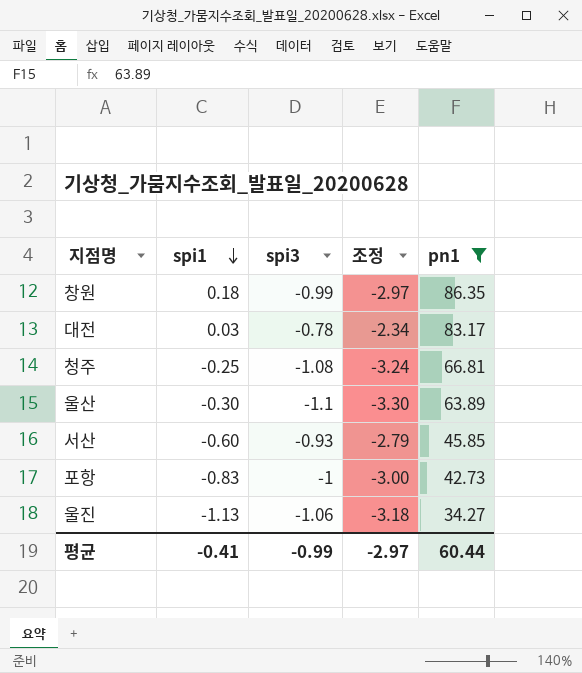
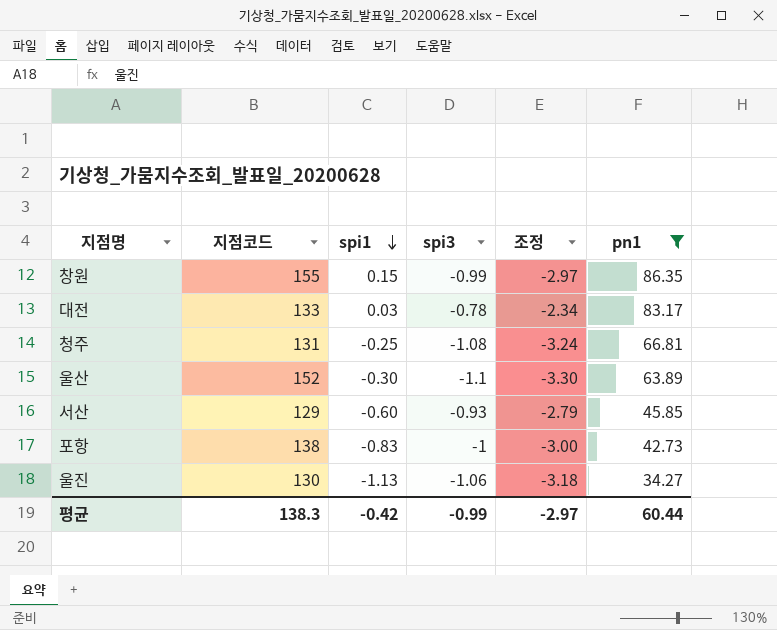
column 지점코드 | position: none -> 2
창원 | spi1: 0.18 -> 0.15
평균 | spi1: -0.41 -> -0.42

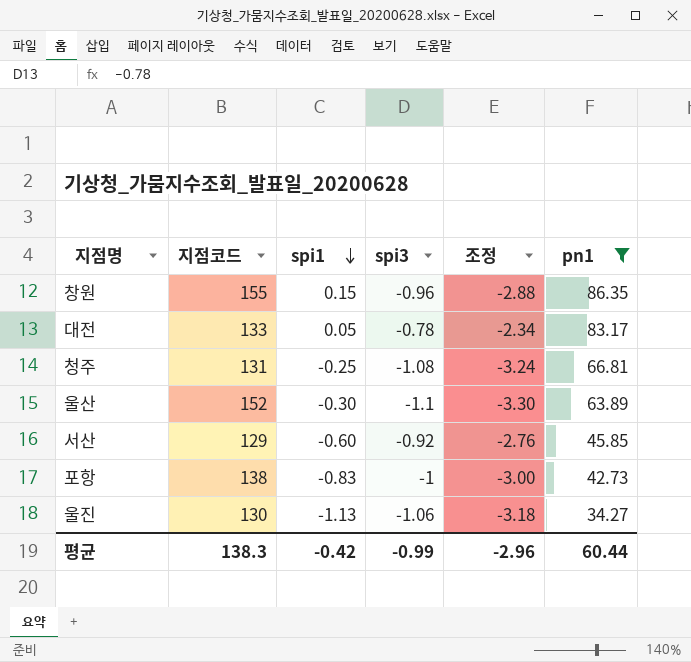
창원 | spi3: -0.99 -> -0.96
창원 | 조정: -2.97 -> -2.88
대전 | spi1: 0.03 -> 0.05
서산 | spi3: -0.93 -> -0.92
서산 | 조정: -2.79 -> -2.76
평균 | 조정: -2.97 -> -2.96

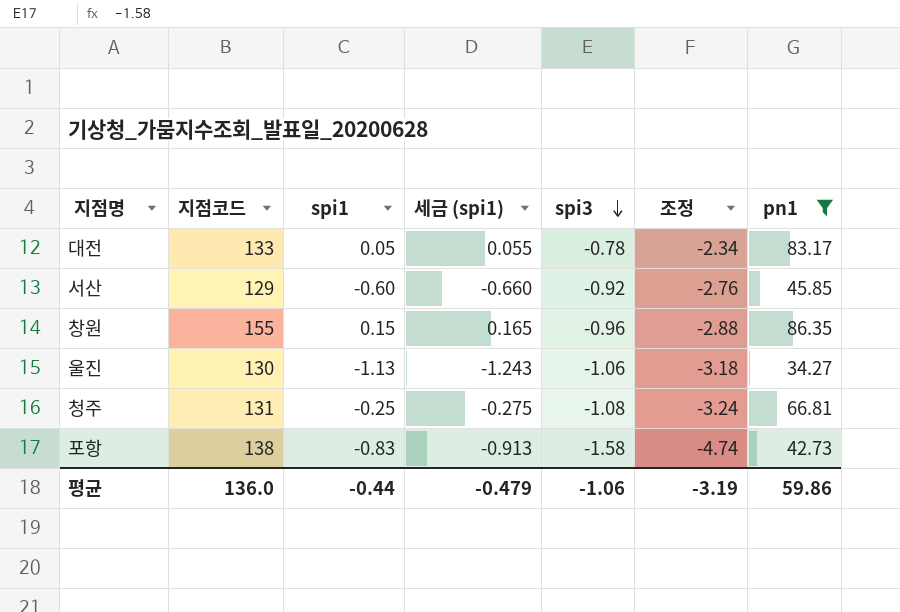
row order: spi1 descending -> spi3 descending
column 세금 (spi1) | formula: none -> [spi1] * 1.1
row 울산: 152 | -0.30 | -1.1 | -3.30 | 63.89 -> none
포항 | spi3: -1 -> -1.58
포항 | 조정: -3.00 -> -4.74
평균 | 지점코드: 138.3 -> 136.0
평균 | spi1: -0.42 -> -0.44
평균 | spi3: -0.99 -> -1.06
평균 | 조정: -2.96 -> -3.19
평균 | pn1: 60.44 -> 59.86

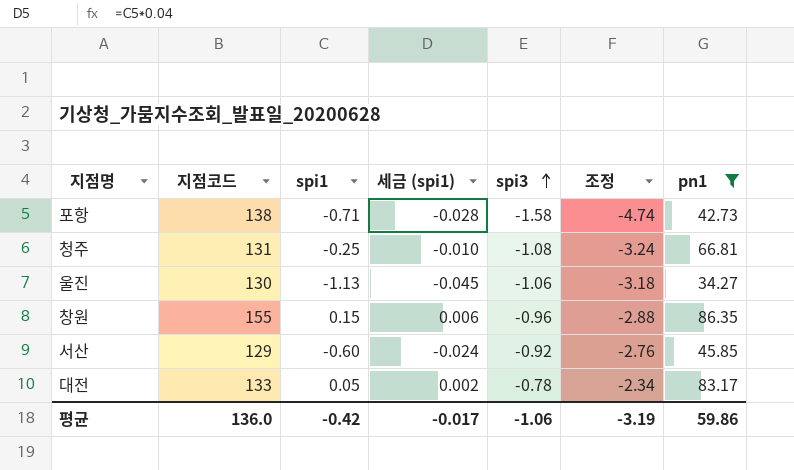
row order: spi3 descending -> spi3 ascending
column 세금 (spi1) | formula: [spi1] * 1.1 -> [spi1] * 0.04
포항 | spi1: -0.83 -> -0.71
평균 | spi1: -0.44 -> -0.42
평균 | 세금 (spi1): -0.479 -> -0.017

